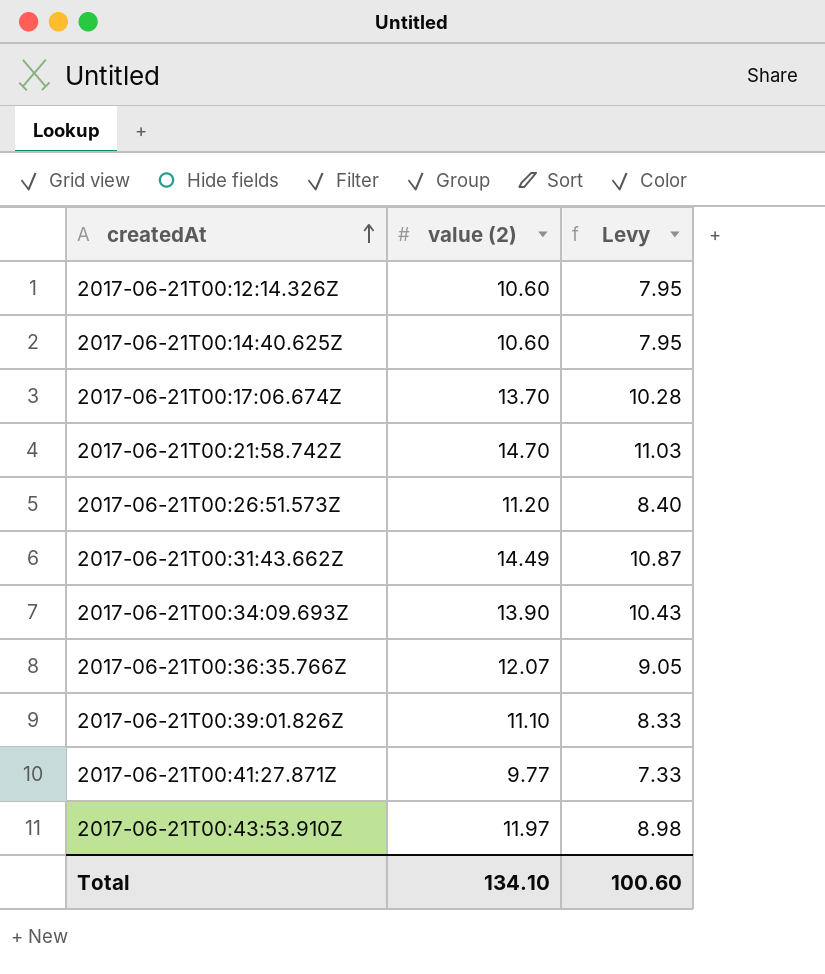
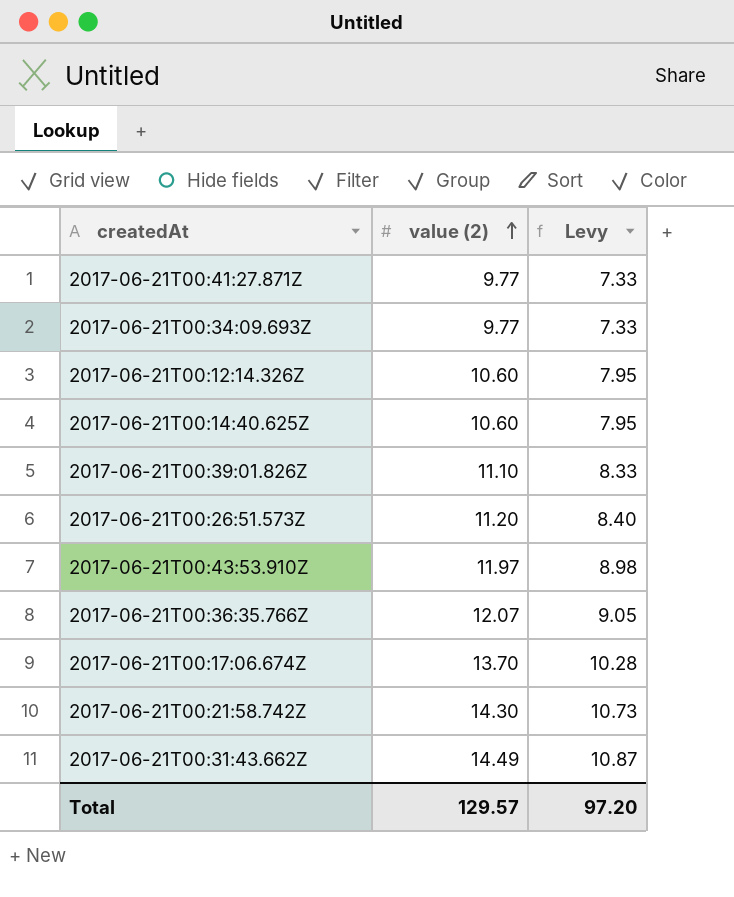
row order: createdAt ascending -> value (2) ascending
2017-06-21T00:34:09.693Z | value (2): 13.90 -> 9.77
2017-06-21T00:34:09.693Z | Levy: 10.43 -> 7.33
2017-06-21T00:21:58.742Z | value (2): 14.70 -> 14.30
2017-06-21T00:21:58.742Z | Levy: 11.03 -> 10.73
Total | value (2): 134.10 -> 129.57
Total | Levy: 100.60 -> 97.20

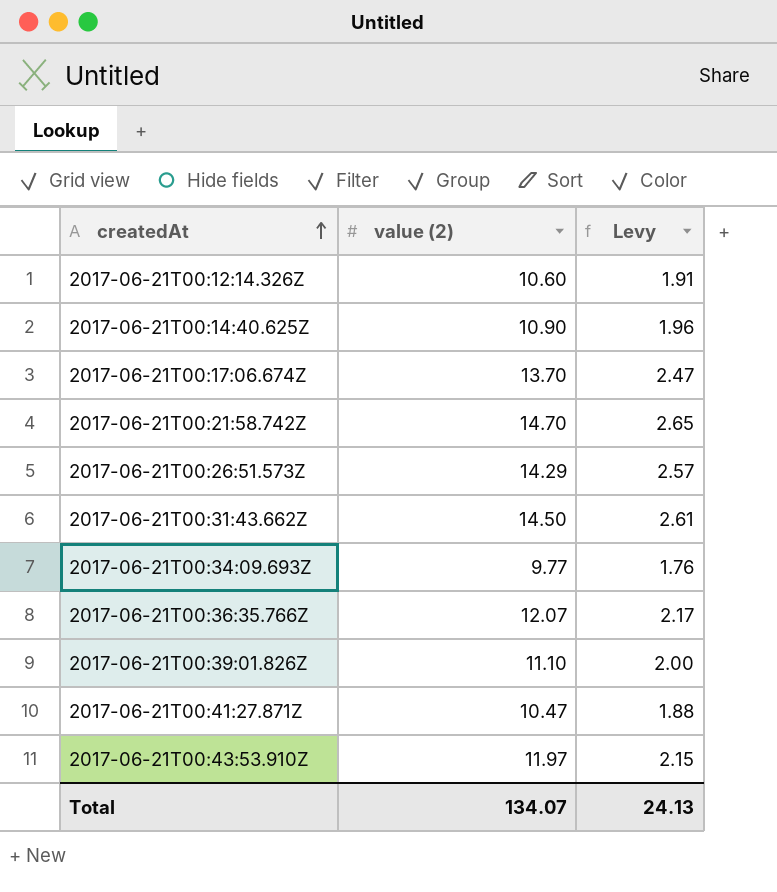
row order: value (2) ascending -> createdAt ascending
column Levy | formula: [value (2)] * 0.75 -> [value (2)] * 0.18
2017-06-21T00:14:40.625Z | value (2): 10.60 -> 10.90
2017-06-21T00:21:58.742Z | value (2): 14.30 -> 14.70
2017-06-21T00:26:51.573Z | value (2): 11.20 -> 14.29
2017-06-21T00:31:43.662Z | value (2): 14.49 -> 14.50
2017-06-21T00:41:27.871Z | value (2): 9.77 -> 10.47
Total | value (2): 129.57 -> 134.07
Total | Levy: 97.20 -> 24.13

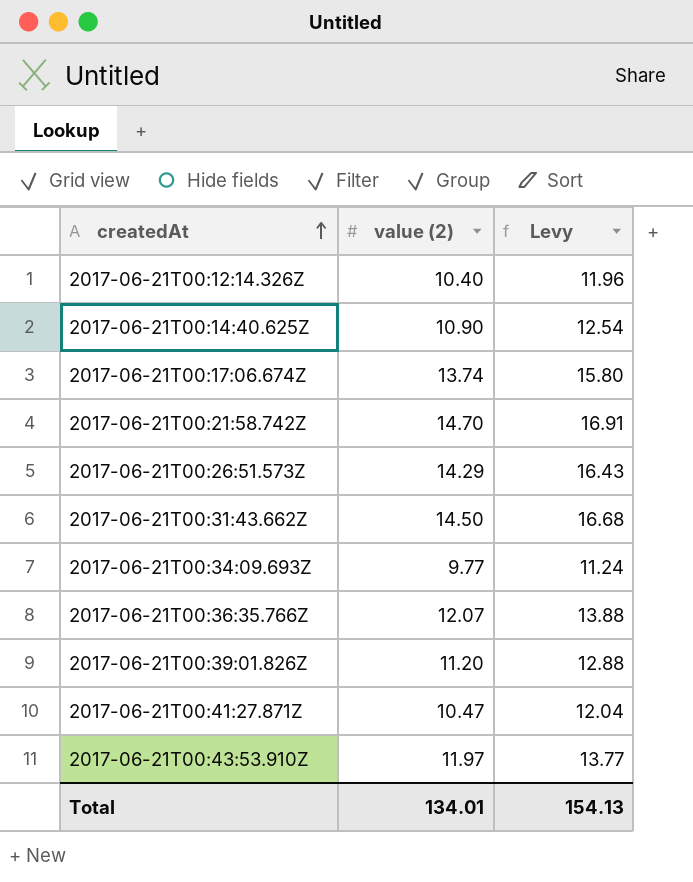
column Levy | formula: [value (2)] * 0.18 -> [value (2)] * 1.15
2017-06-21T00:12:14.326Z | value (2): 10.60 -> 10.40
2017-06-21T00:17:06.674Z | value (2): 13.70 -> 13.74
2017-06-21T00:39:01.826Z | value (2): 11.10 -> 11.20
Total | value (2): 134.07 -> 134.01
Total | Levy: 24.13 -> 154.13

